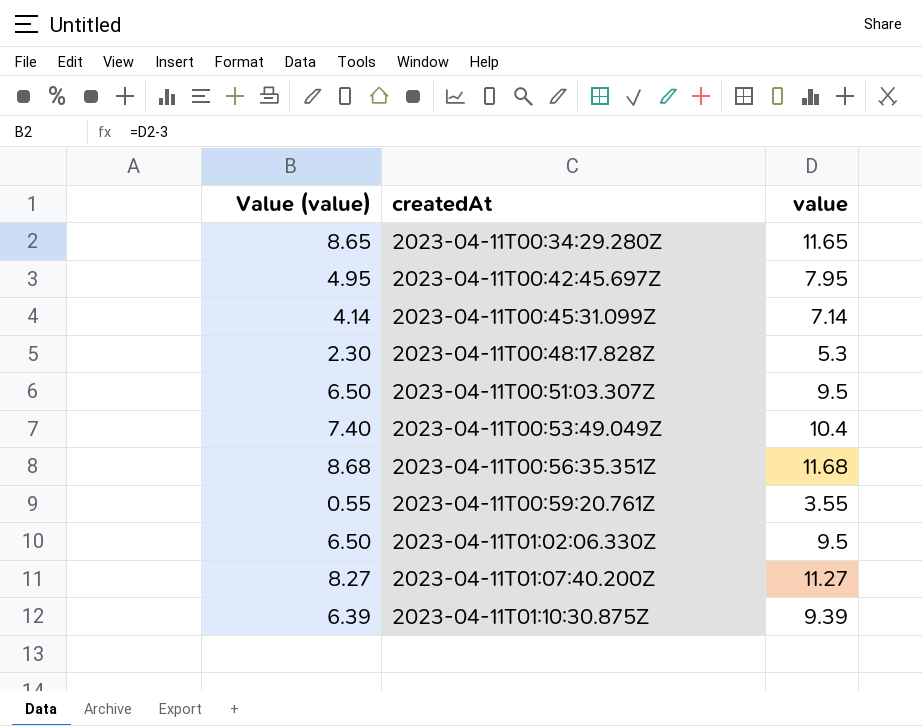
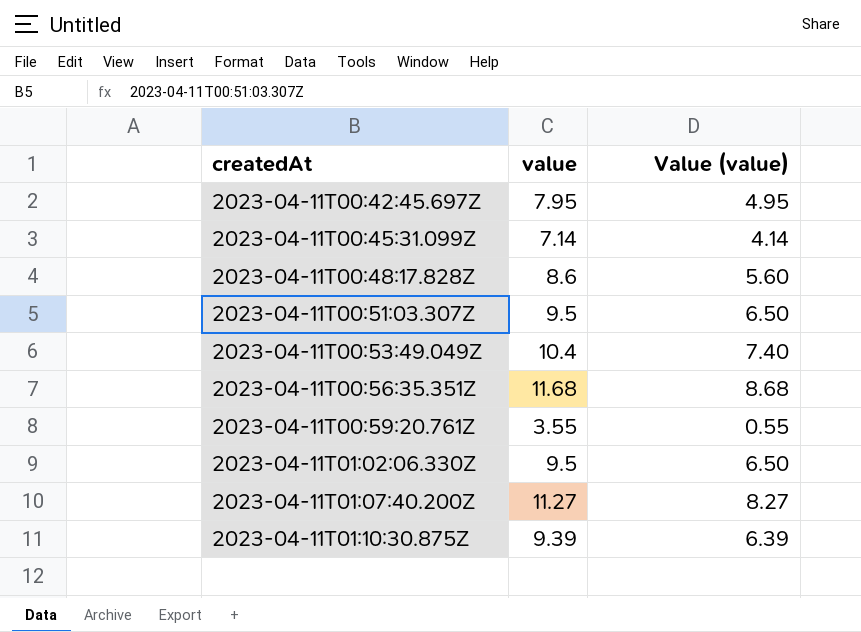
column Value (value) | position: 1 -> 3
row 2023-04-11T00:34:29.280Z: 8.65 | 11.65 -> none
2023-04-11T00:48:17.828Z | value: 5.3 -> 8.6
2023-04-11T00:48:17.828Z | Value (value): 2.30 -> 5.60

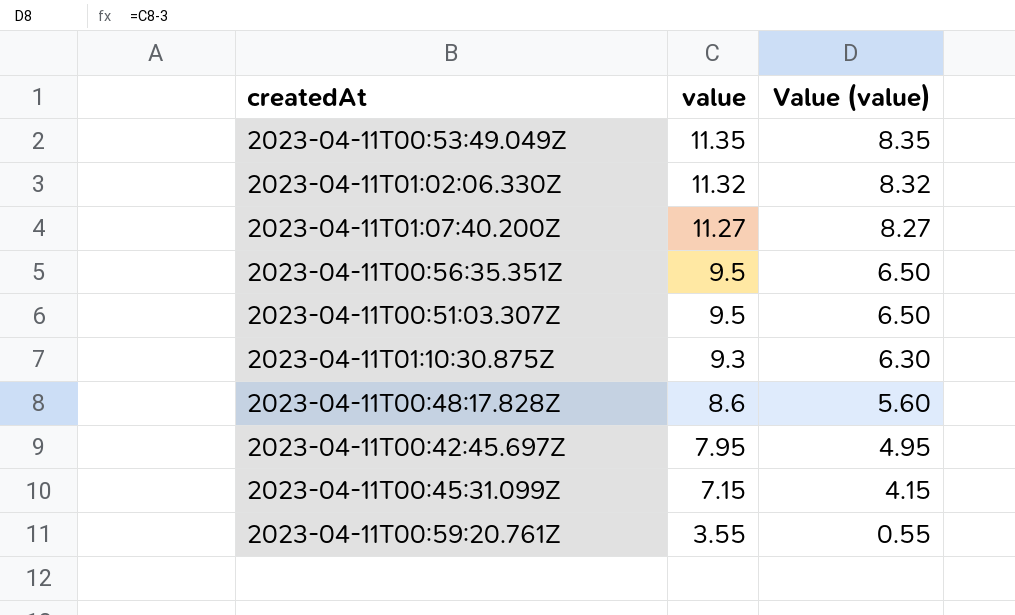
row order: createdAt ascending -> value descending
2023-04-11T00:53:49.049Z | value: 10.4 -> 11.35
2023-04-11T00:53:49.049Z | Value (value): 7.40 -> 8.35
2023-04-11T01:02:06.330Z | value: 9.5 -> 11.32
2023-04-11T01:02:06.330Z | Value (value): 6.50 -> 8.32
2023-04-11T00:56:35.351Z | value: 11.68 -> 9.5
2023-04-11T00:56:35.351Z | Value (value): 8.68 -> 6.50
2023-04-11T01:10:30.875Z | value: 9.39 -> 9.3
2023-04-11T01:10:30.875Z | Value (value): 6.39 -> 6.30
2023-04-11T00:45:31.099Z | value: 7.14 -> 7.15
2023-04-11T00:45:31.099Z | Value (value): 4.14 -> 4.15

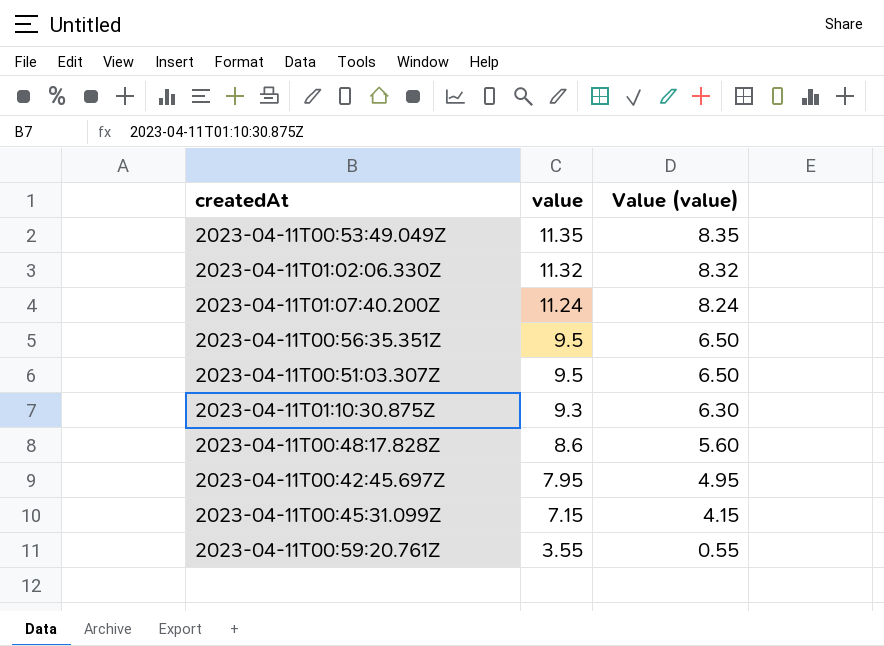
2023-04-11T01:07:40.200Z | value: 11.27 -> 11.24
2023-04-11T01:07:40.200Z | Value (value): 8.27 -> 8.24

